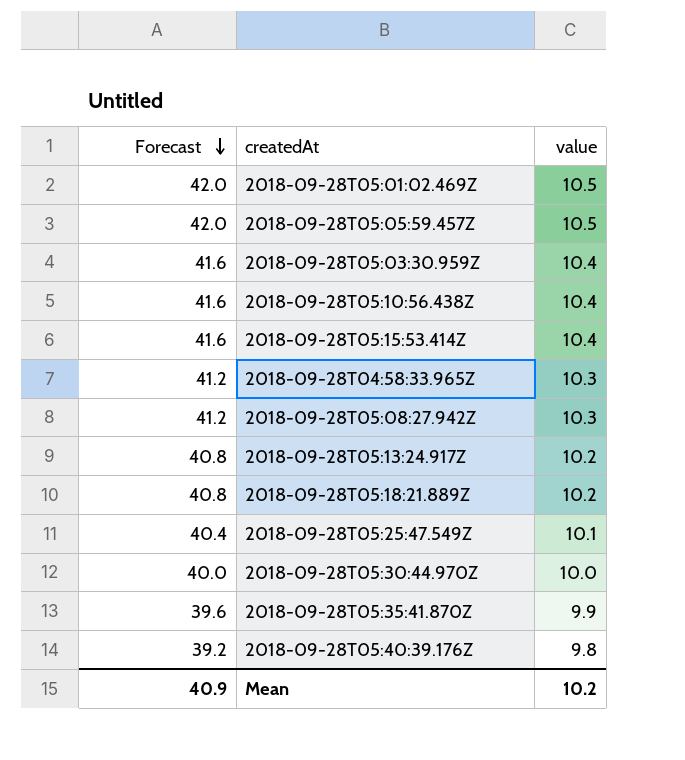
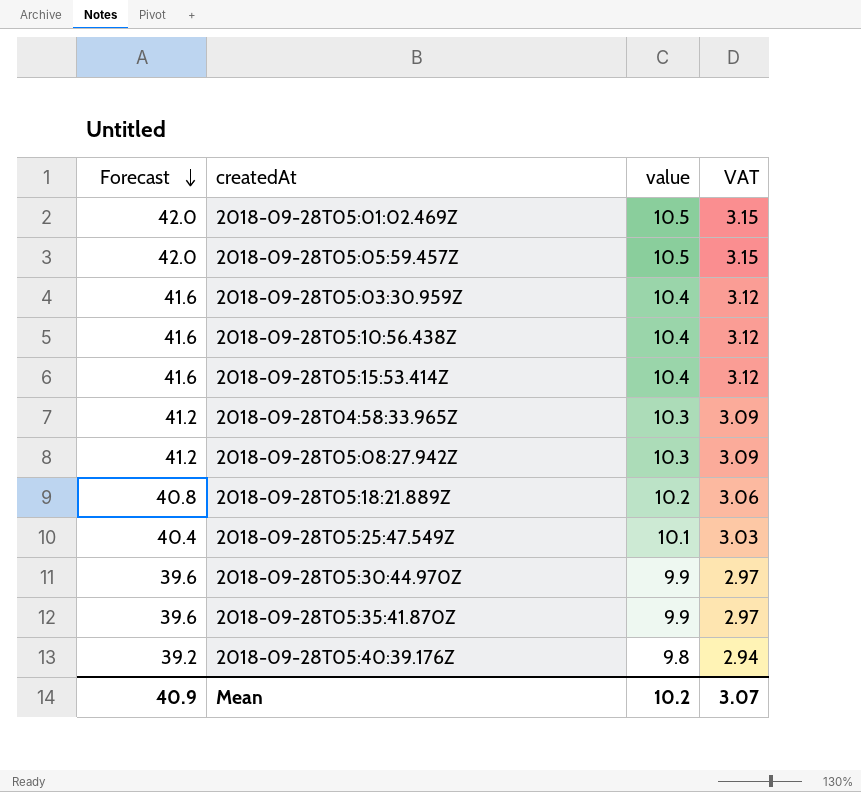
column VAT | formula: none -> [value] * 0.3
row 2018-09-28T05:13:24.917Z: 40.8 | 10.2 -> none
2018-09-28T05:30:44.970Z | Forecast: 40.0 -> 39.6
2018-09-28T05:30:44.970Z | value: 10.0 -> 9.9

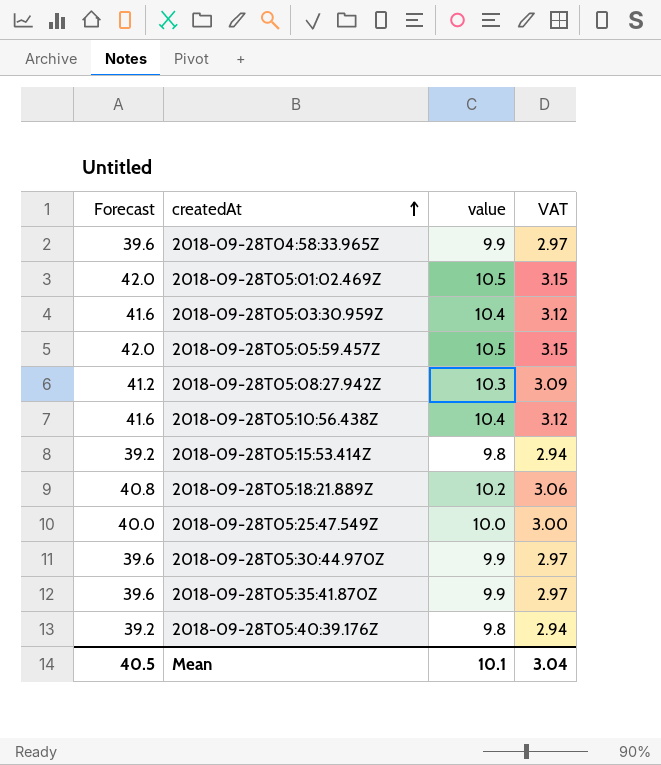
row order: Forecast descending -> createdAt ascending
2018-09-28T04:58:33.965Z | Forecast: 41.2 -> 39.6
2018-09-28T04:58:33.965Z | value: 10.3 -> 9.9
2018-09-28T04:58:33.965Z | VAT: 3.09 -> 2.97
2018-09-28T05:15:53.414Z | Forecast: 41.6 -> 39.2
2018-09-28T05:15:53.414Z | value: 10.4 -> 9.8
2018-09-28T05:15:53.414Z | VAT: 3.12 -> 2.94
2018-09-28T05:25:47.549Z | Forecast: 40.4 -> 40.0
2018-09-28T05:25:47.549Z | value: 10.1 -> 10.0
2018-09-28T05:25:47.549Z | VAT: 3.03 -> 3.00
Mean | Forecast: 40.9 -> 40.5
Mean | value: 10.2 -> 10.1
Mean | VAT: 3.07 -> 3.04

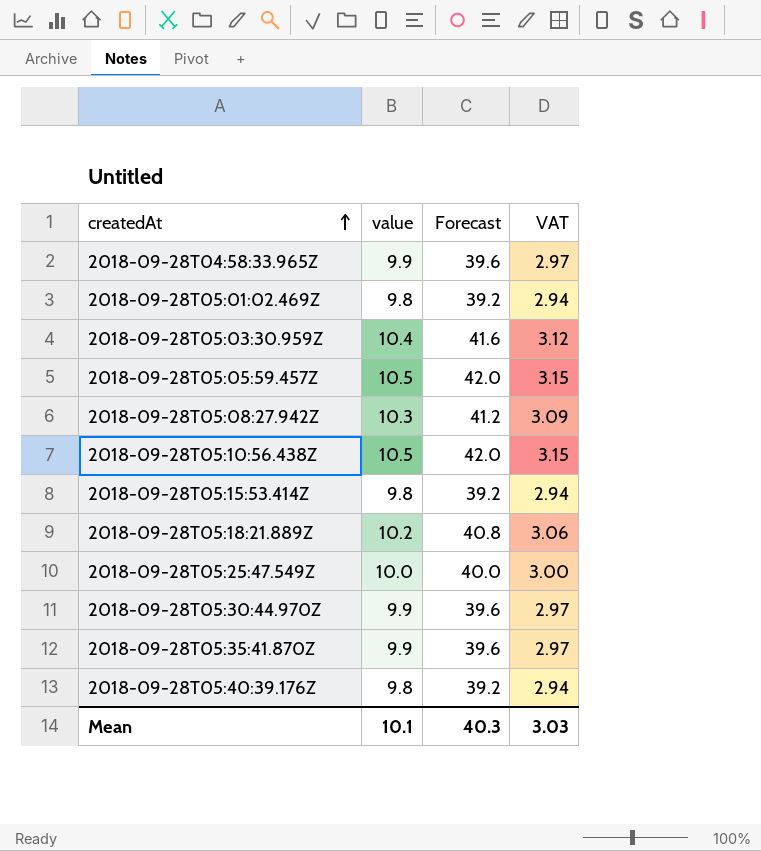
column Forecast | position: 1 -> 3
2018-09-28T05:01:02.469Z | value: 10.5 -> 9.8
2018-09-28T05:01:02.469Z | Forecast: 42.0 -> 39.2
2018-09-28T05:01:02.469Z | VAT: 3.15 -> 2.94
2018-09-28T05:10:56.438Z | value: 10.4 -> 10.5
2018-09-28T05:10:56.438Z | Forecast: 41.6 -> 42.0
2018-09-28T05:10:56.438Z | VAT: 3.12 -> 3.15
Mean | Forecast: 40.5 -> 40.3
Mean | VAT: 3.04 -> 3.03

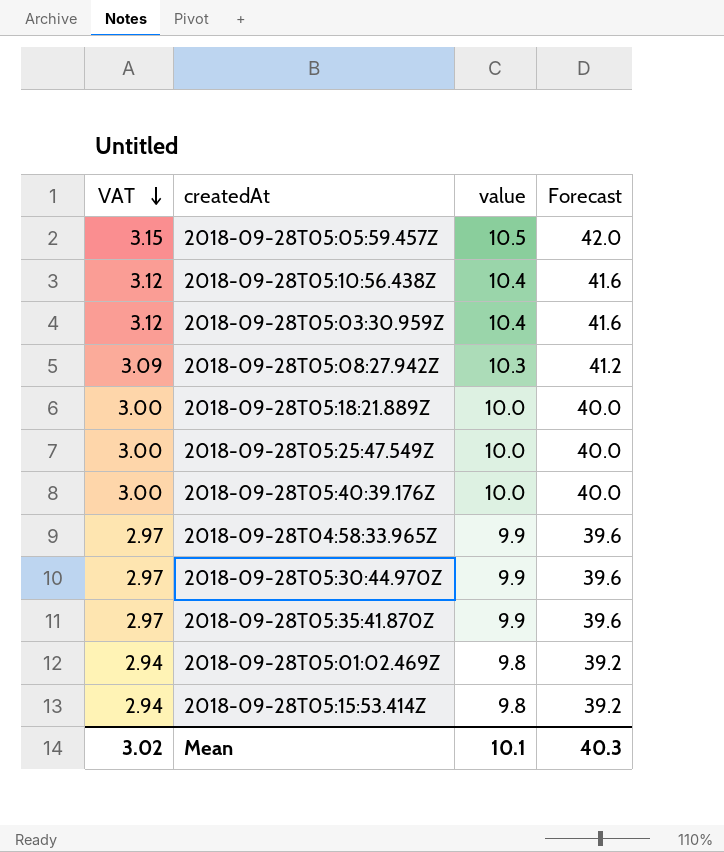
row order: createdAt ascending -> VAT descending
column VAT | position: 4 -> 1
2018-09-28T05:10:56.438Z | VAT: 3.15 -> 3.12
2018-09-28T05:10:56.438Z | value: 10.5 -> 10.4
2018-09-28T05:10:56.438Z | Forecast: 42.0 -> 41.6
2018-09-28T05:18:21.889Z | VAT: 3.06 -> 3.00
2018-09-28T05:18:21.889Z | value: 10.2 -> 10.0
2018-09-28T05:18:21.889Z | Forecast: 40.8 -> 40.0
2018-09-28T05:40:39.176Z | VAT: 2.94 -> 3.00
2018-09-28T05:40:39.176Z | value: 9.8 -> 10.0
2018-09-28T05:40:39.176Z | Forecast: 39.2 -> 40.0
Mean | VAT: 3.03 -> 3.02

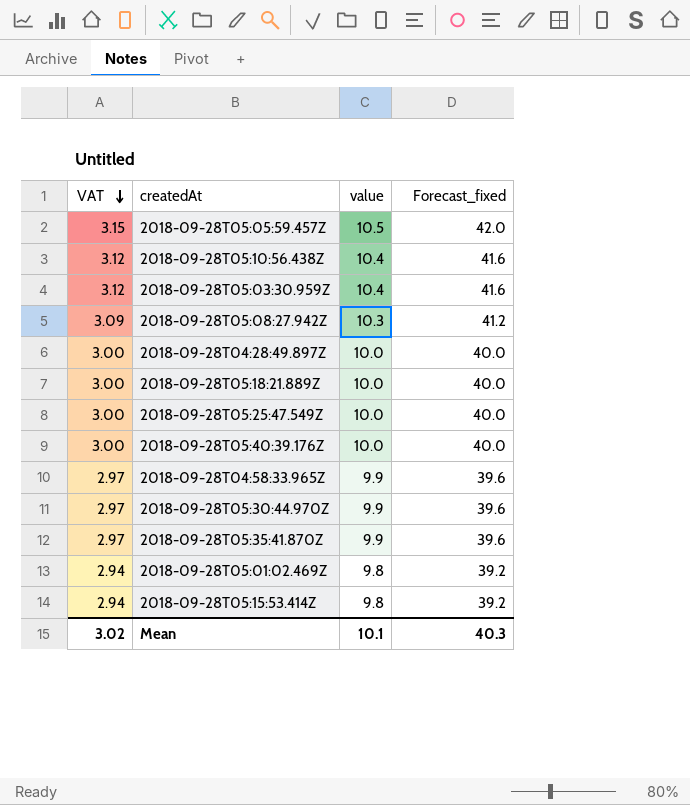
column name: Forecast -> Forecast_fixed
row 2018-09-28T04:28:49.897Z: none -> 3.00 | 10.0 | 40.0

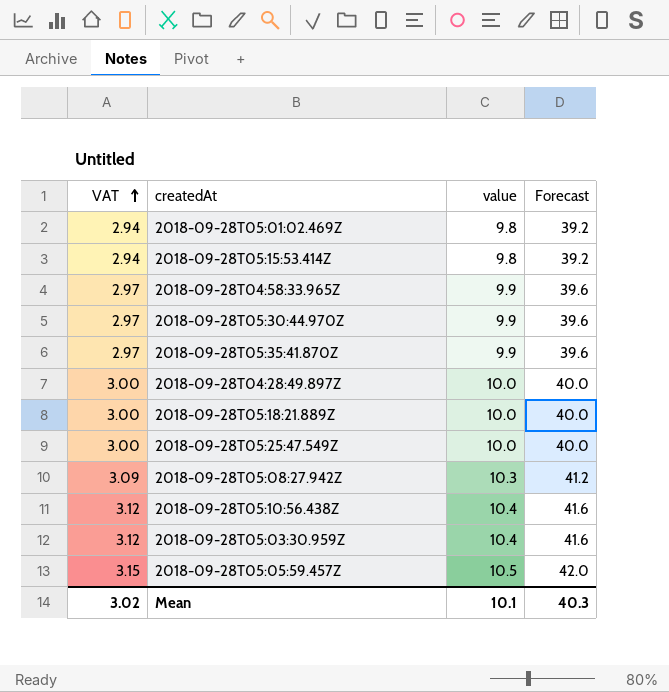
row order: VAT descending -> VAT ascending
column name: Forecast_fixed -> Forecast
row 2018-09-28T05:40:39.176Z: 3.00 | 10.0 | 40.0 -> none

